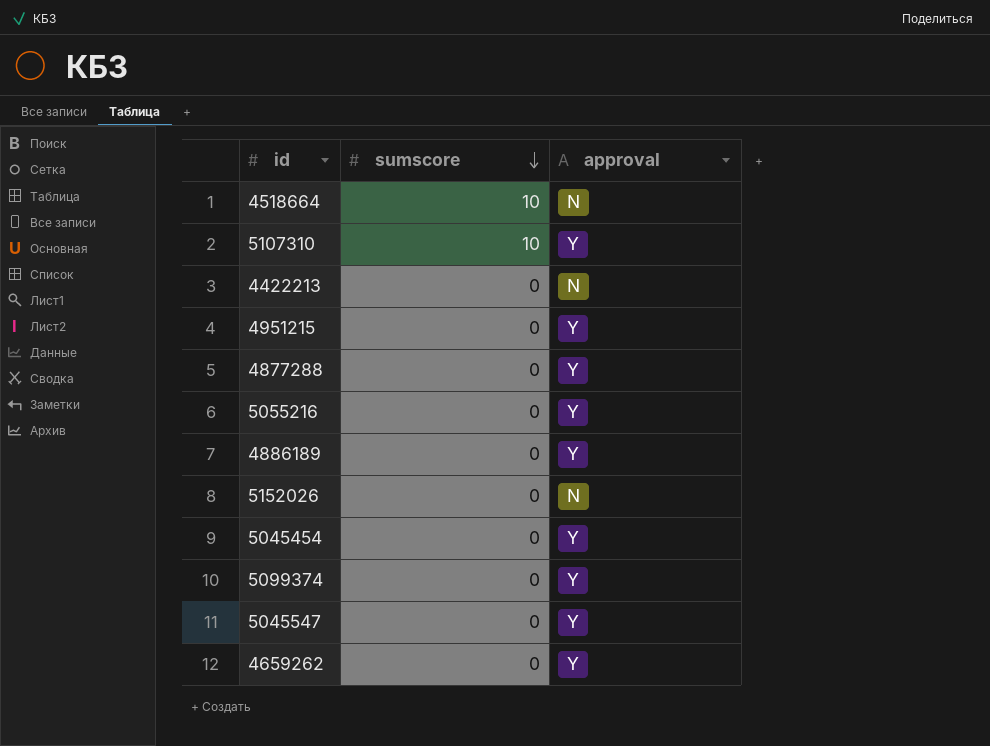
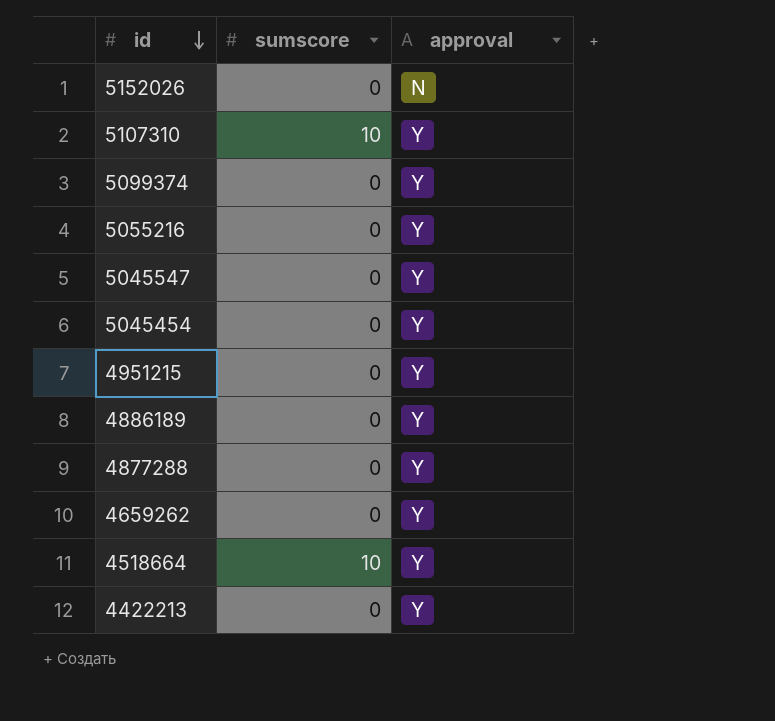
row order: sumscore descending -> id descending
4518664 | approval: N -> Y
4422213 | approval: N -> Y

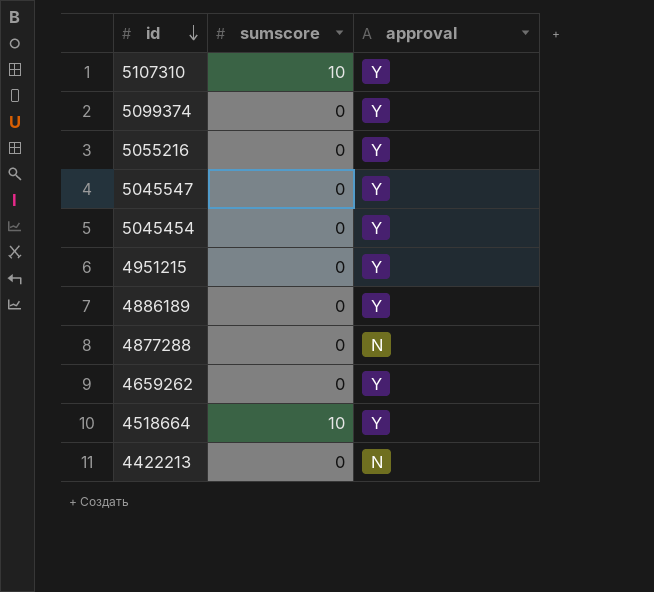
row 5152026: 0 | N -> none
4877288 | approval: Y -> N
4422213 | approval: Y -> N

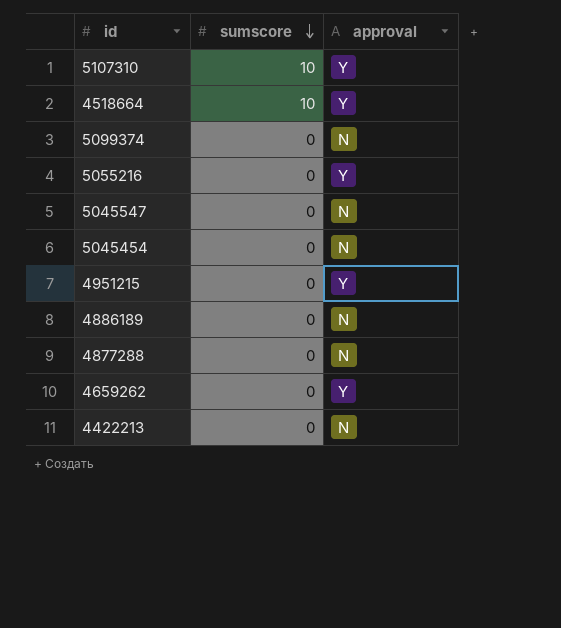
row order: id descending -> sumscore descending
5099374 | approval: Y -> N
5045547 | approval: Y -> N
5045454 | approval: Y -> N
4886189 | approval: Y -> N

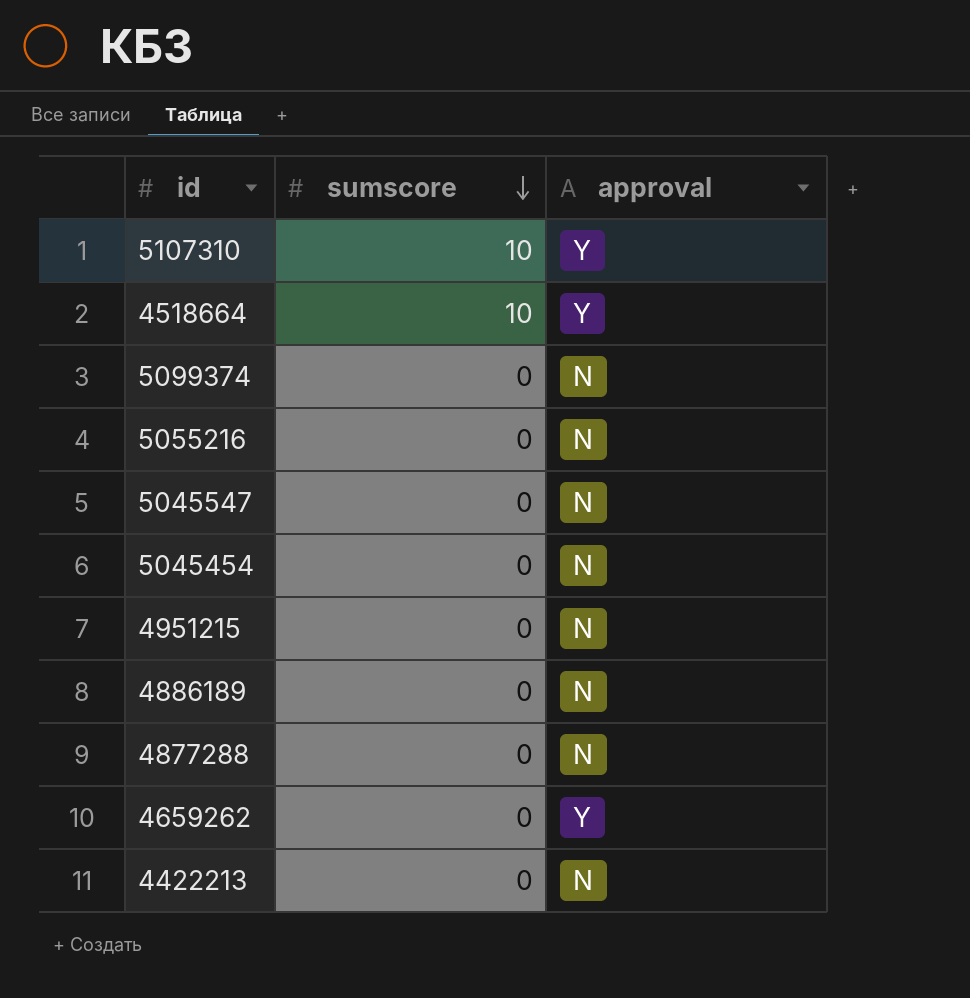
5055216 | approval: Y -> N
4951215 | approval: Y -> N

